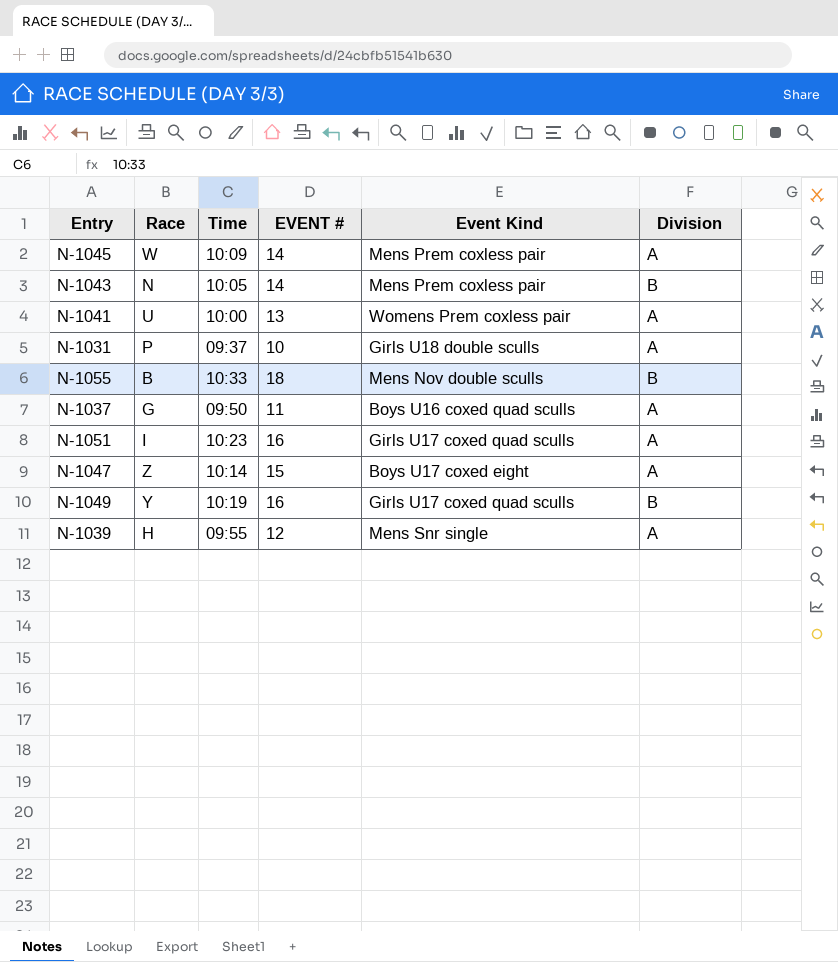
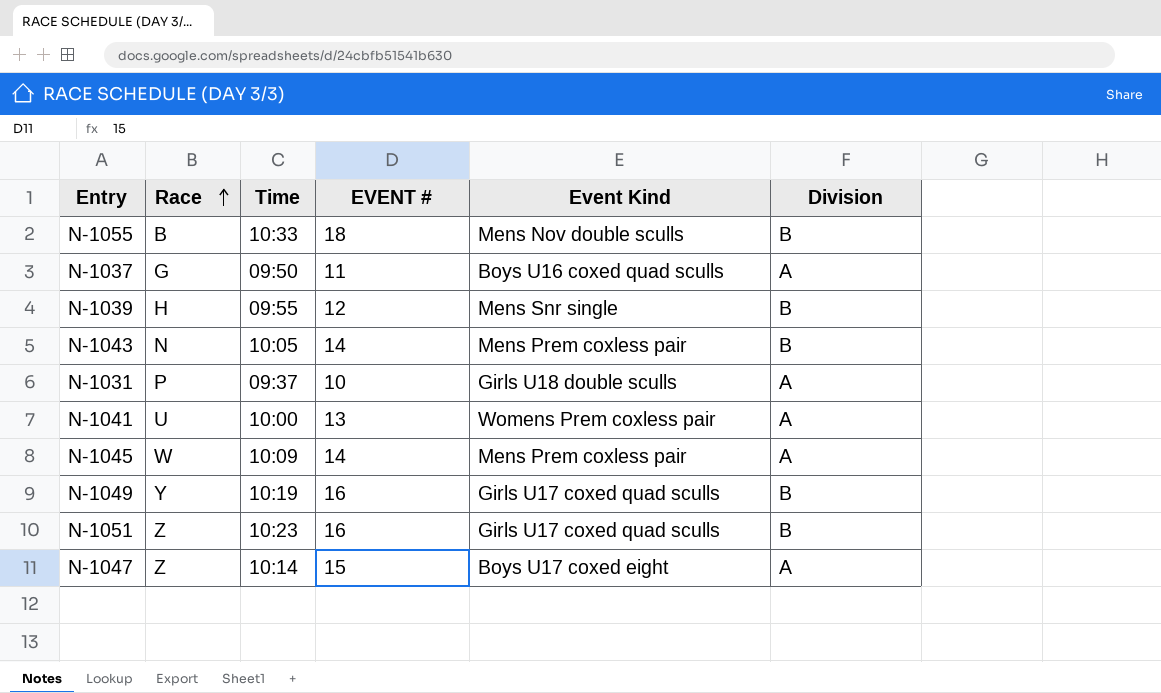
row order: none -> Race ascending
N-1039 | Division: A -> B
N-1051 | Race: I -> Z
N-1051 | Division: A -> B

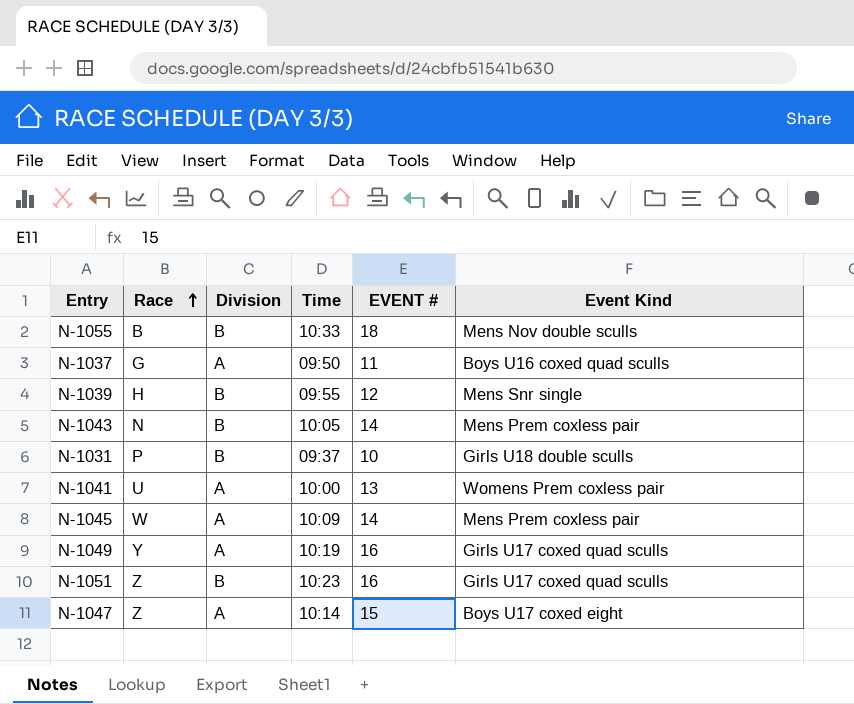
column Division | position: 6 -> 3
N-1031 | Division: A -> B
N-1049 | Division: B -> A

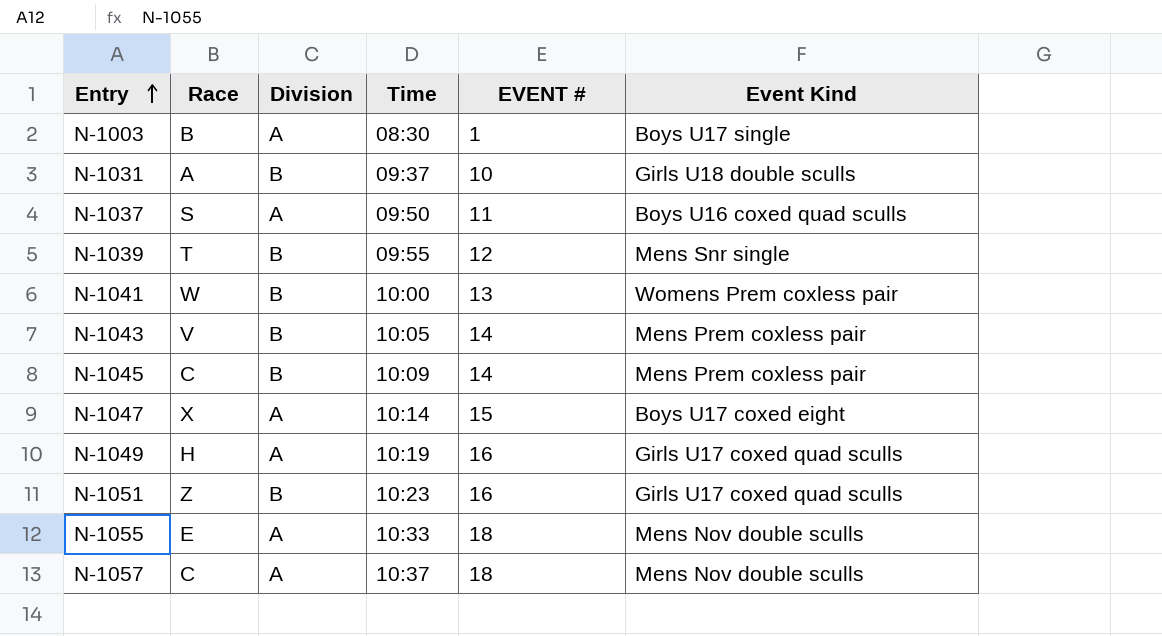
row order: Race ascending -> Entry ascending
row N-1003: none -> B | A | 08:30 | 1 | Boys U17 single
N-1031 | Race: P -> A
N-1037 | Race: G -> S
N-1039 | Race: H -> T
N-1041 | Race: U -> W
N-1041 | Division: A -> B
N-1043 | Race: N -> V
N-1045 | Race: W -> C
N-1045 | Division: A -> B
N-1047 | Race: Z -> X
N-1049 | Race: Y -> H
N-1055 | Race: B -> E
N-1055 | Division: B -> A
row N-1057: none -> C | A | 10:37 | 18 | Mens Nov double sculls

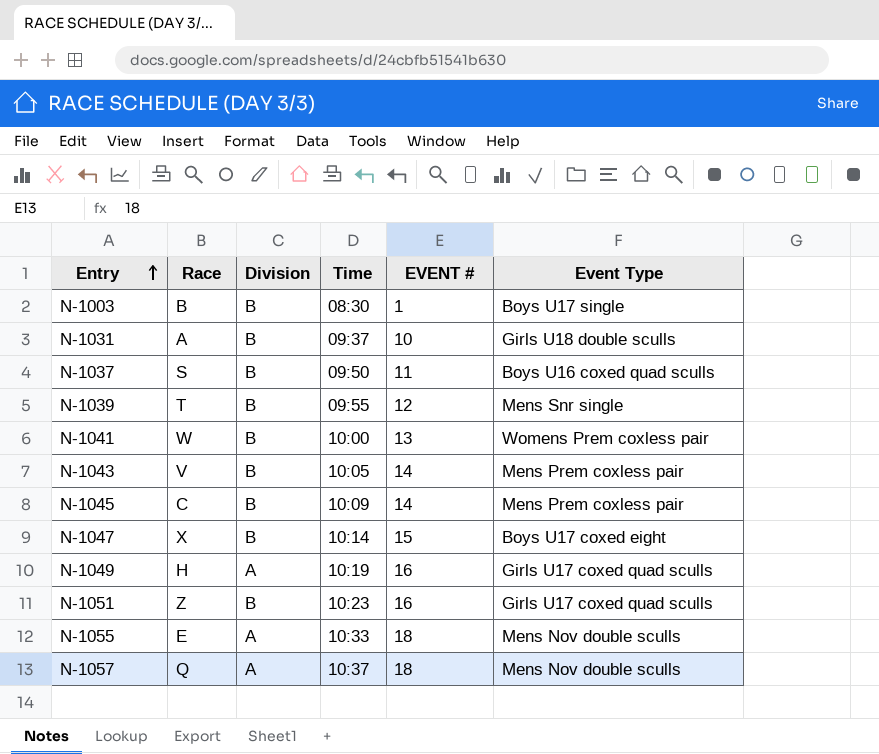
column name: Event Kind -> Event Type
N-1003 | Division: A -> B
N-1037 | Division: A -> B
N-1047 | Division: A -> B
N-1057 | Race: C -> Q

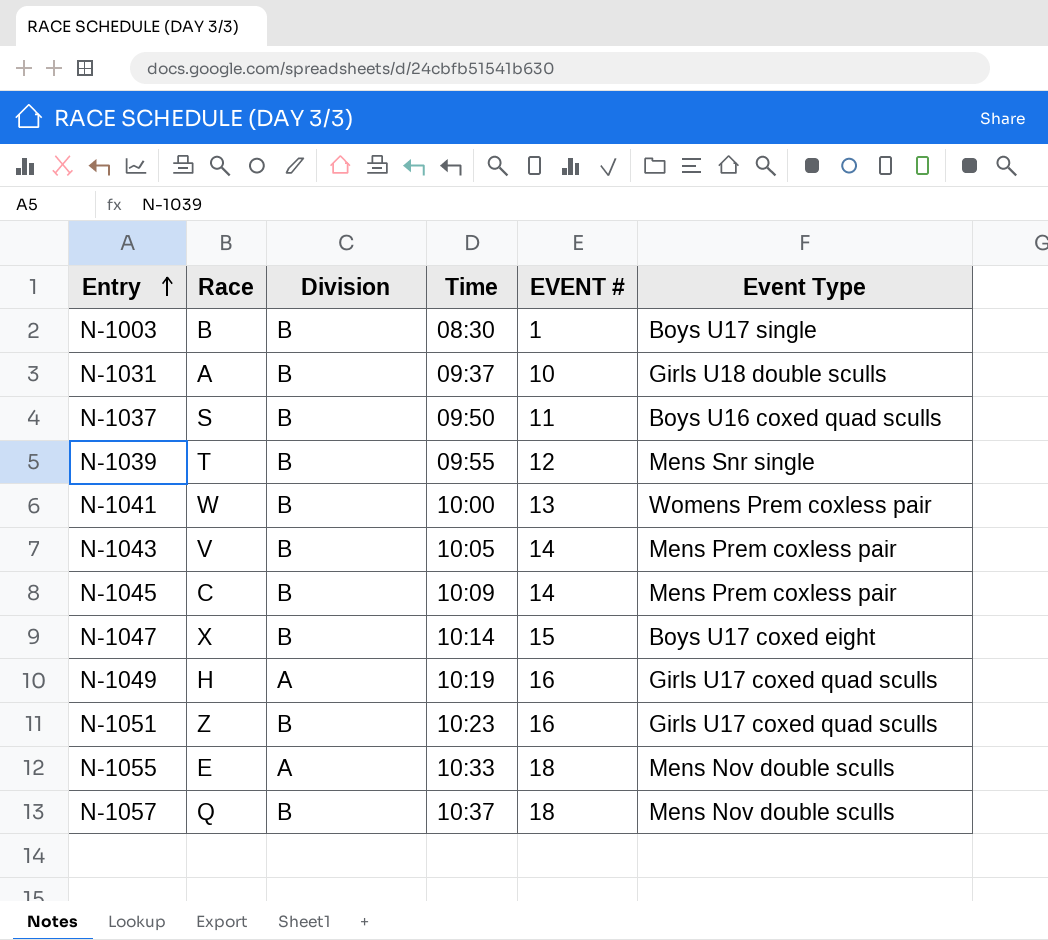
N-1057 | Division: A -> B

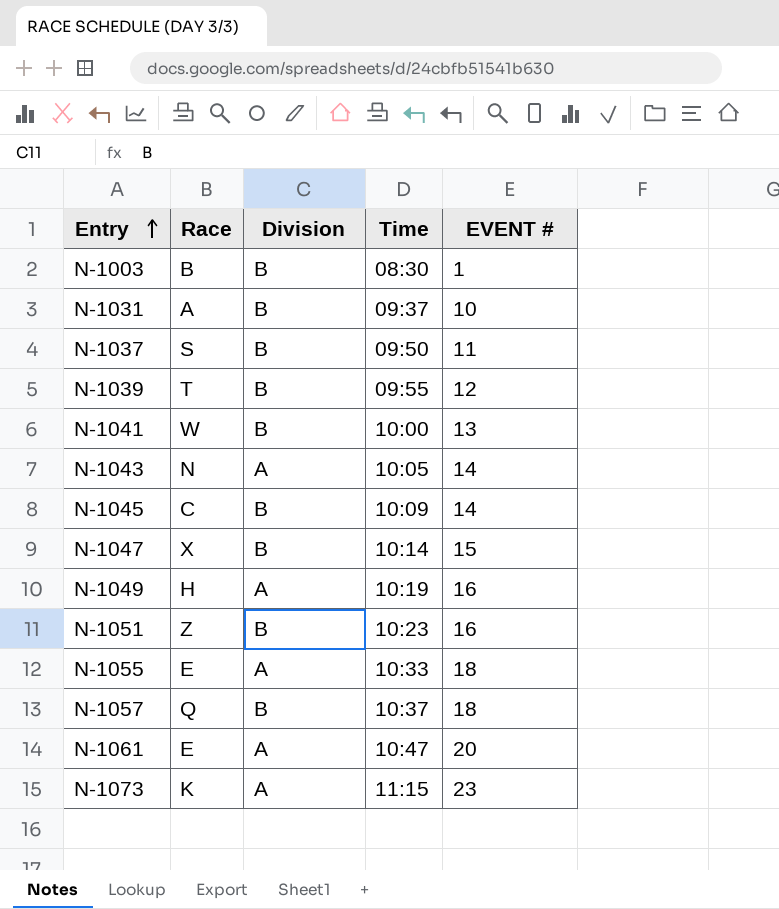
column Event Type | position: 6 -> none
N-1043 | Race: V -> N
N-1043 | Division: B -> A
row N-1061: none -> E | A | 10:47 | 20
row N-1073: none -> K | A | 11:15 | 23

